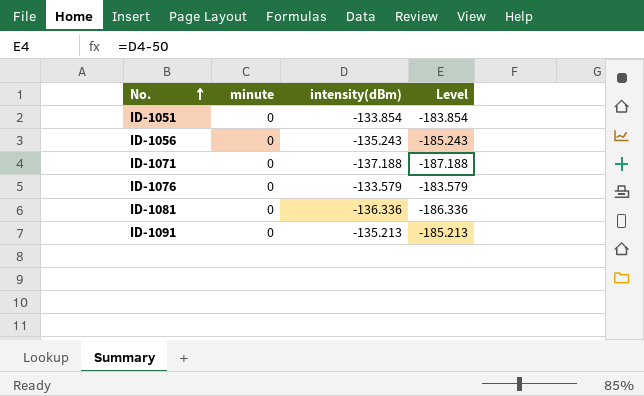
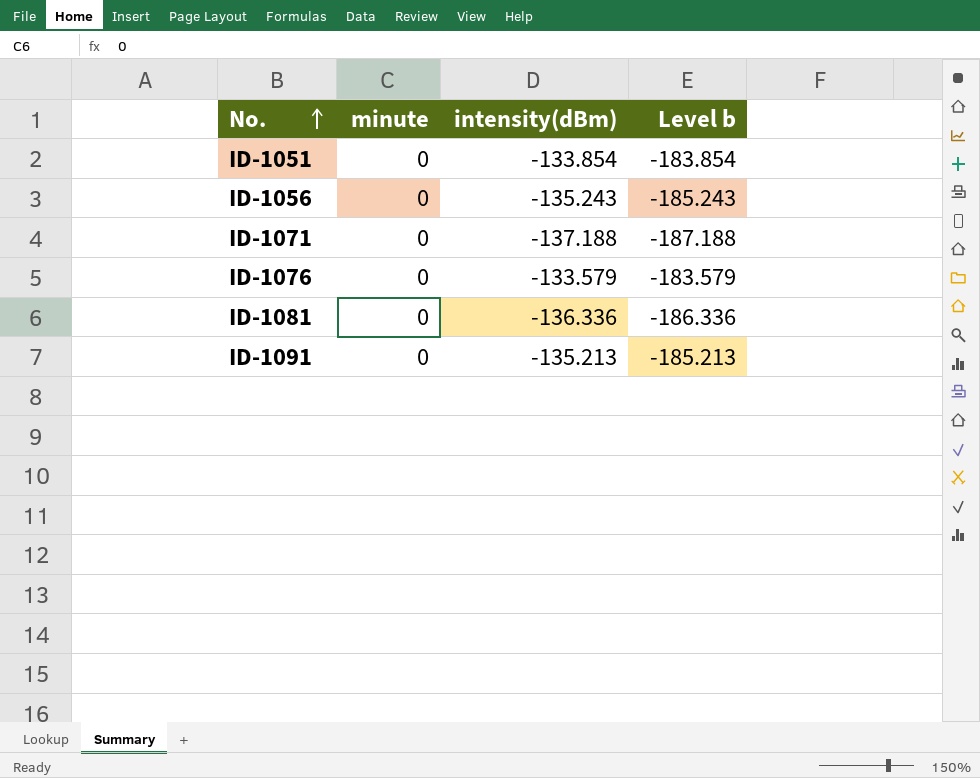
column name: Level -> Level b

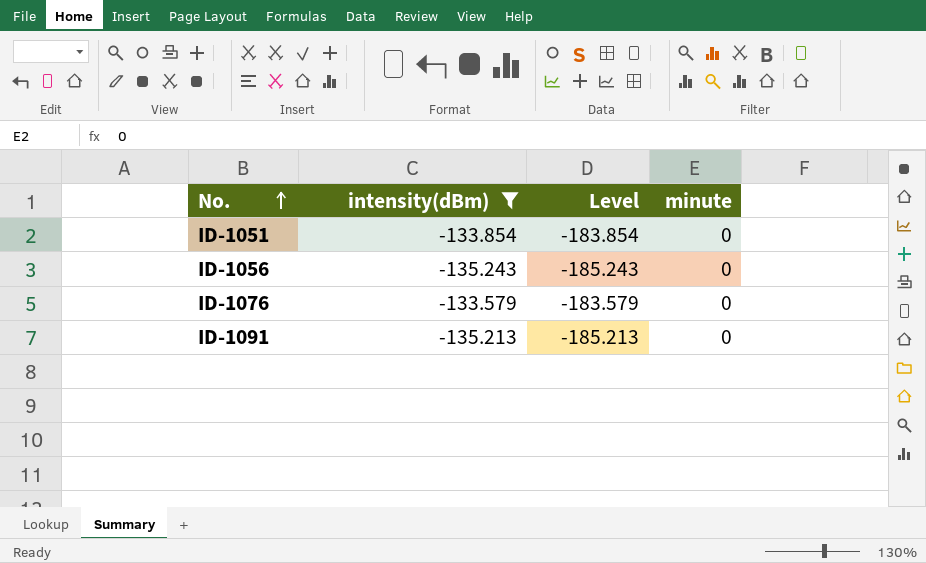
filter: none -> intensity(dBm) >= -135.243
column name: Level b -> Level
column minute | position: 2 -> 4

